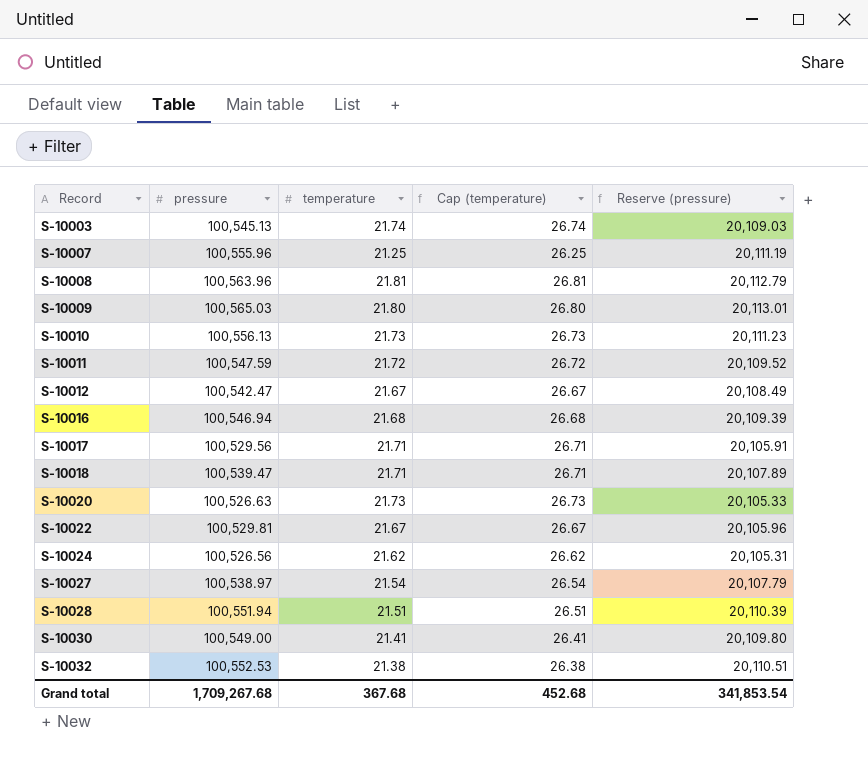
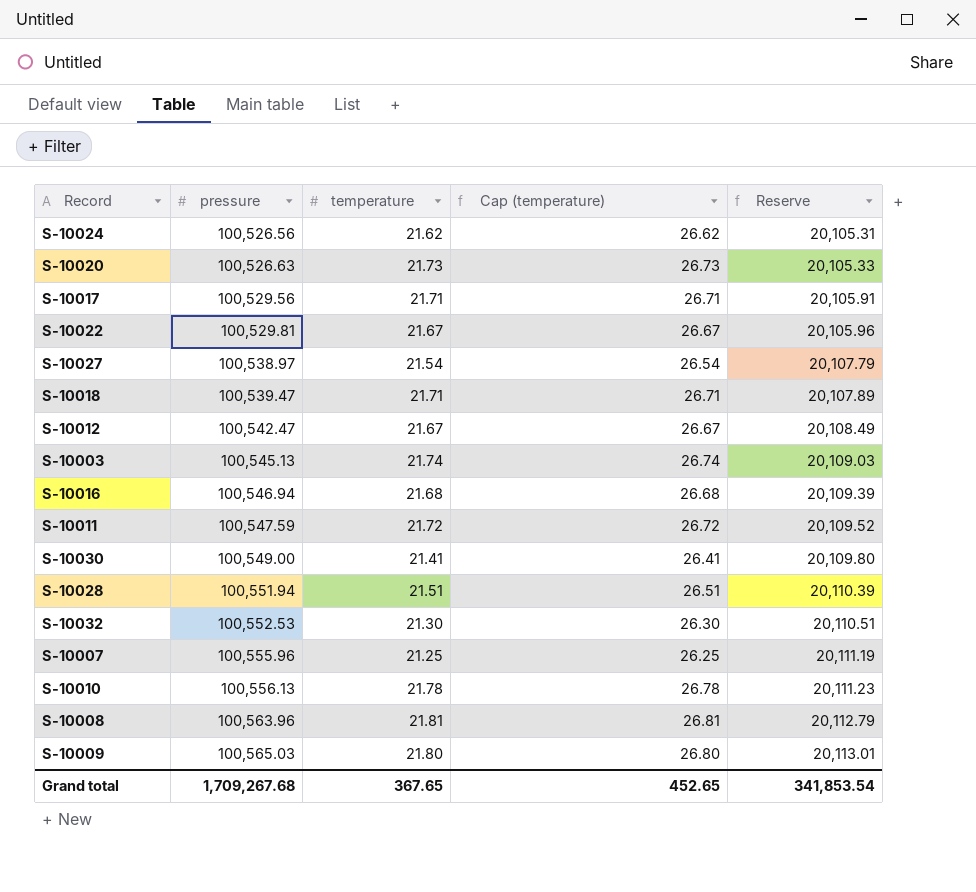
row order: Record ascending -> pressure ascending
column name: Reserve (pressure) -> Reserve
S-10032 | temperature: 21.38 -> 21.30
S-10032 | Cap (temperature): 26.38 -> 26.30
S-10010 | temperature: 21.73 -> 21.78
S-10010 | Cap (temperature): 26.73 -> 26.78
Grand total | temperature: 367.68 -> 367.65
Grand total | Cap (temperature): 452.68 -> 452.65

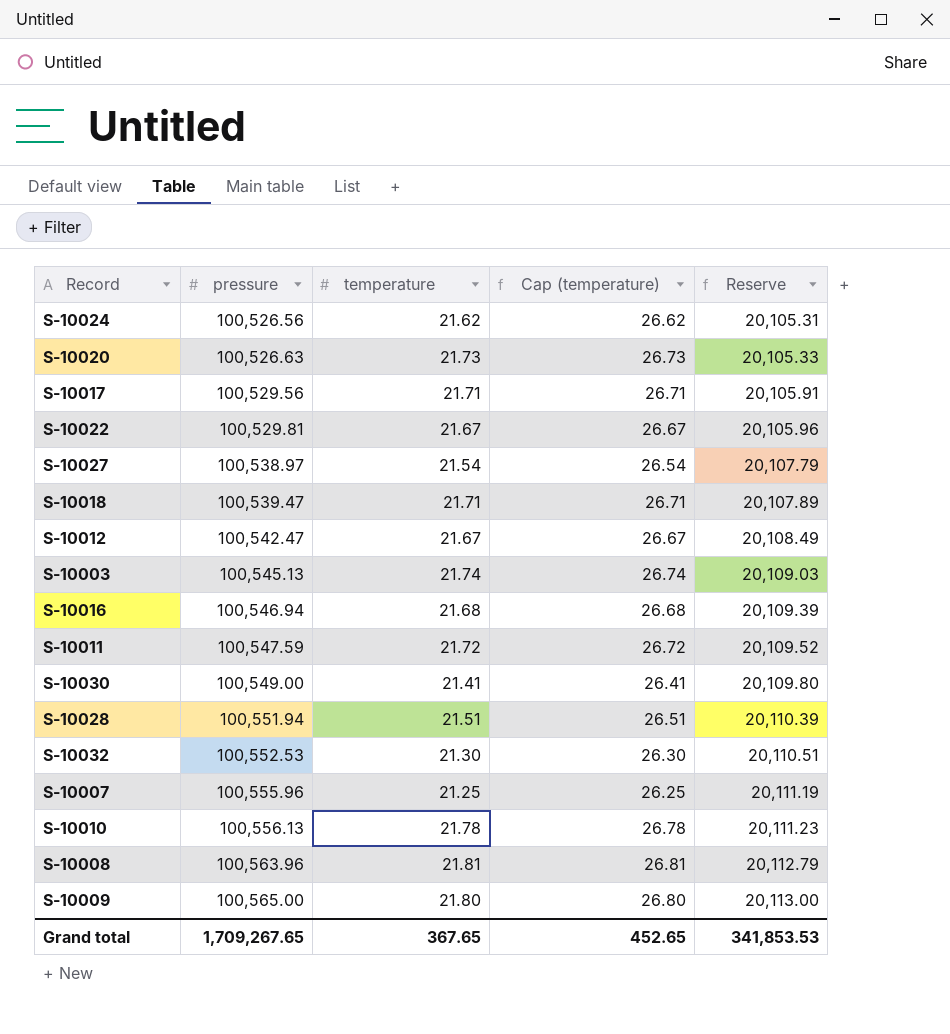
S-10009 | pressure: 100,565.03 -> 100,565.00
S-10009 | Reserve: 20,113.01 -> 20,113.00
Grand total | pressure: 1,709,267.68 -> 1,709,267.65
Grand total | Reserve: 341,853.54 -> 341,853.53

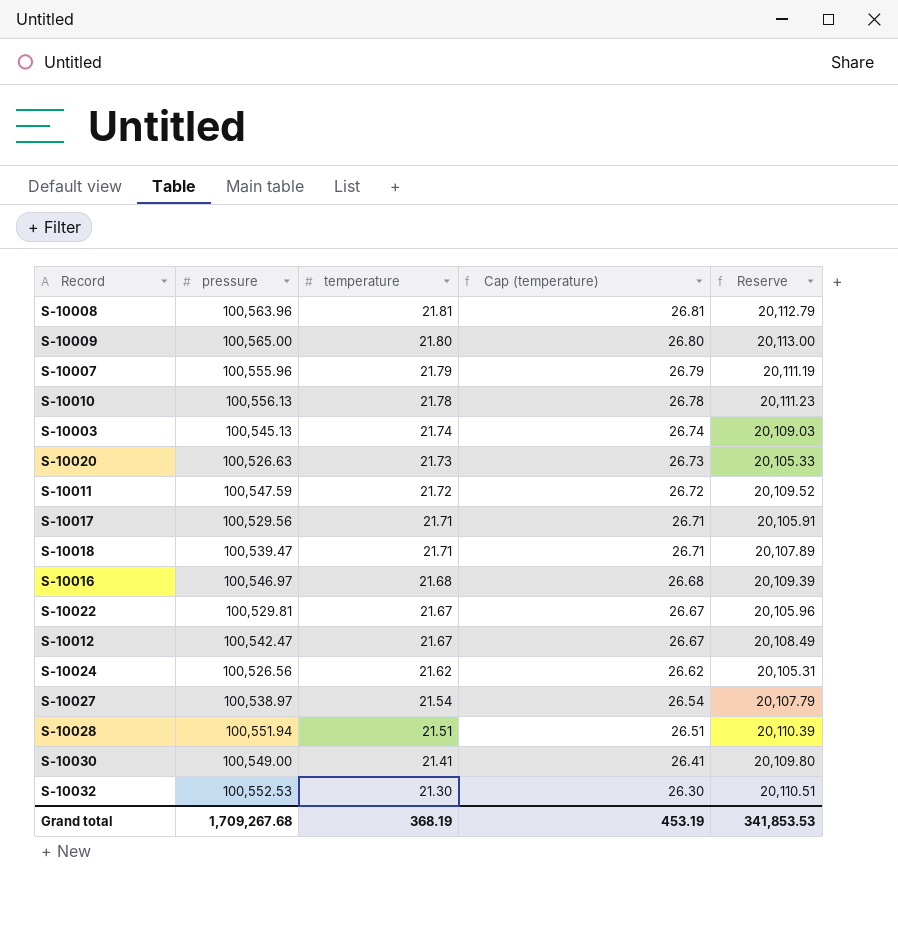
row order: pressure ascending -> temperature descending
S-10007 | temperature: 21.25 -> 21.79
S-10007 | Cap (temperature): 26.25 -> 26.79
S-10016 | pressure: 100,546.94 -> 100,546.97
Grand total | pressure: 1,709,267.65 -> 1,709,267.68
Grand total | temperature: 367.65 -> 368.19
Grand total | Cap (temperature): 452.65 -> 453.19

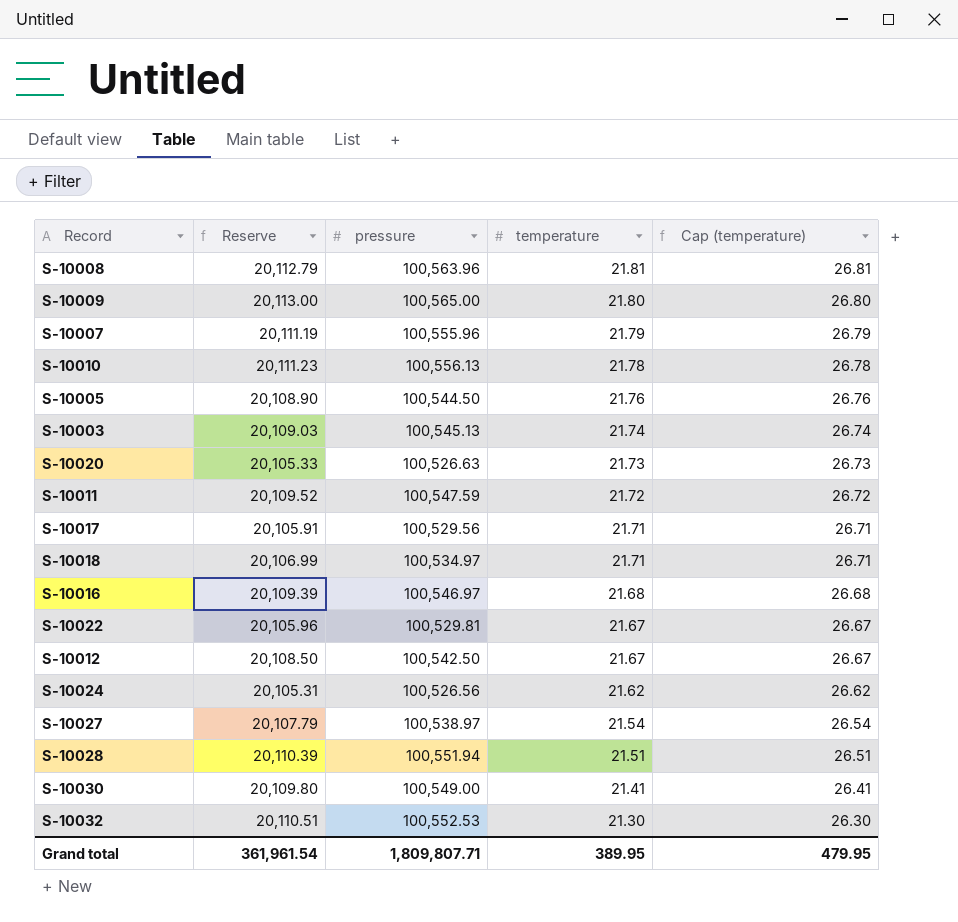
column Reserve | position: 5 -> 2
row S-10005: none -> 20,108.90 | 100,544.50 | 21.76 | 26.76
S-10018 | Reserve: 20,107.89 -> 20,106.99
S-10018 | pressure: 100,539.47 -> 100,534.97
S-10012 | Reserve: 20,108.49 -> 20,108.50
S-10012 | pressure: 100,542.47 -> 100,542.50
Grand total | Reserve: 341,853.53 -> 361,961.54
Grand total | pressure: 1,709,267.68 -> 1,809,807.71
Grand total | temperature: 368.19 -> 389.95
Grand total | Cap (temperature): 453.19 -> 479.95

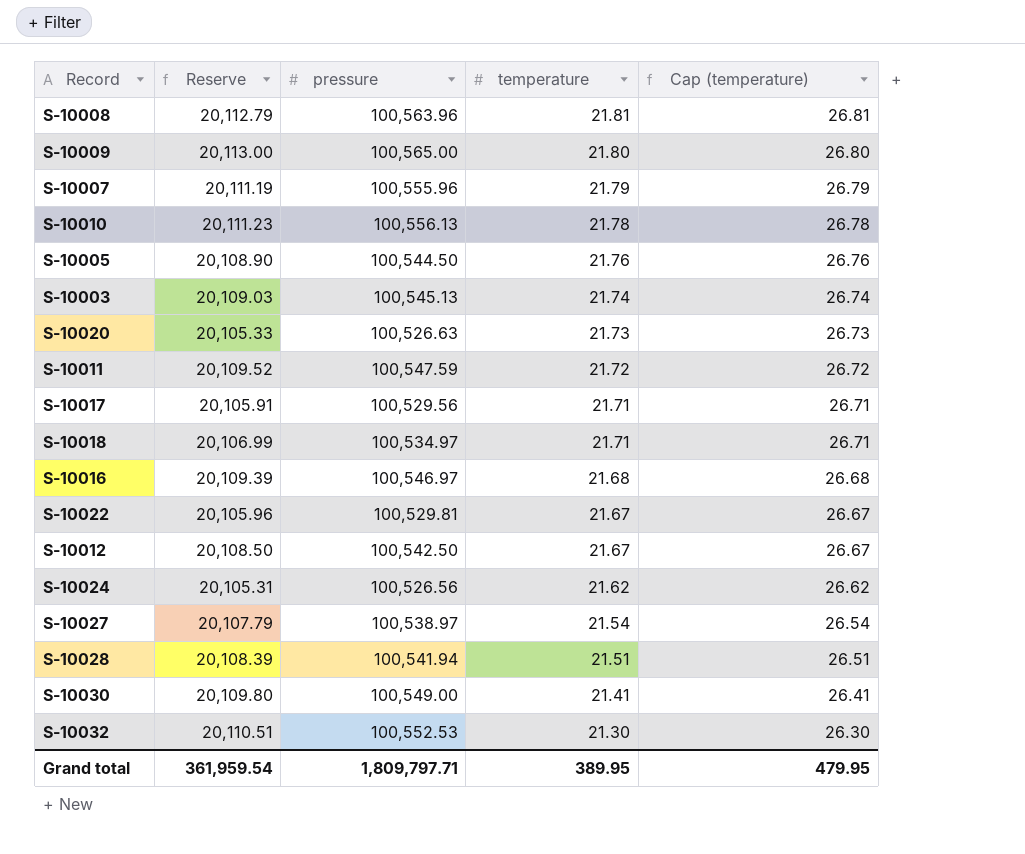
S-10028 | Reserve: 20,110.39 -> 20,108.39
S-10028 | pressure: 100,551.94 -> 100,541.94
Grand total | Reserve: 361,961.54 -> 361,959.54
Grand total | pressure: 1,809,807.71 -> 1,809,797.71

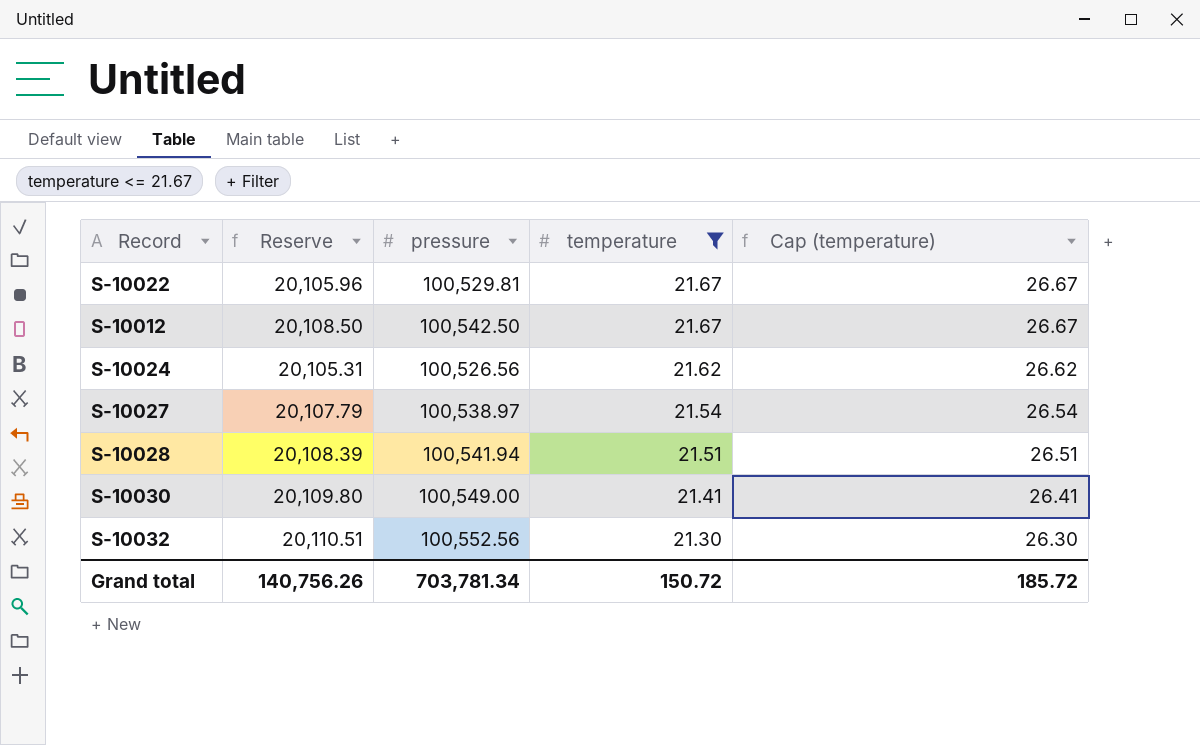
filter: none -> temperature <= 21.67
S-10032 | pressure: 100,552.53 -> 100,552.56
Grand total | Reserve: 361,959.54 -> 140,756.26
Grand total | pressure: 1,809,797.71 -> 703,781.34
Grand total | temperature: 389.95 -> 150.72
Grand total | Cap (temperature): 479.95 -> 185.72

